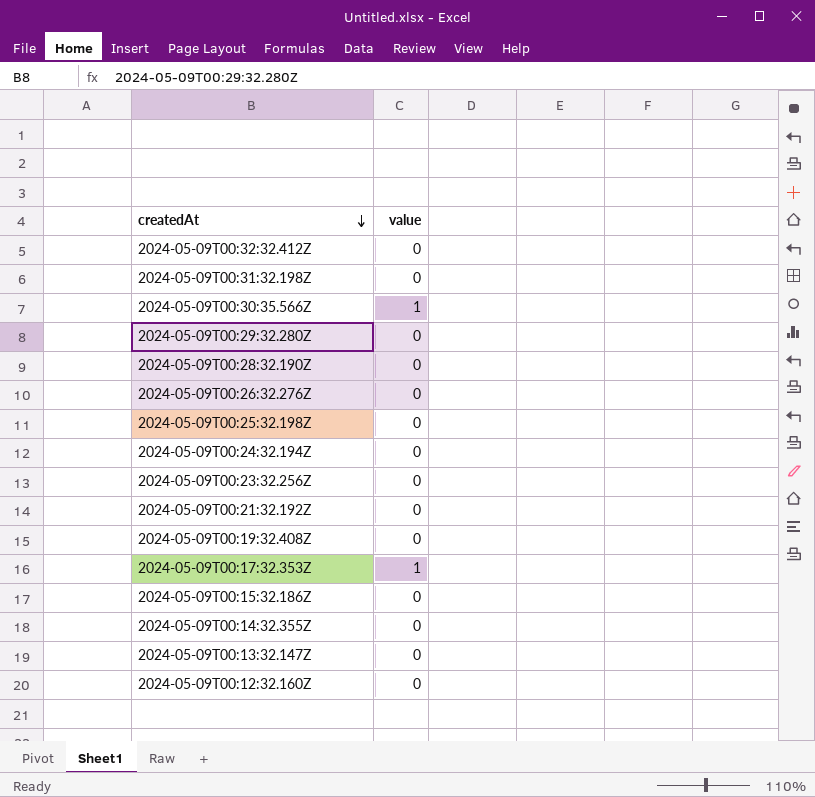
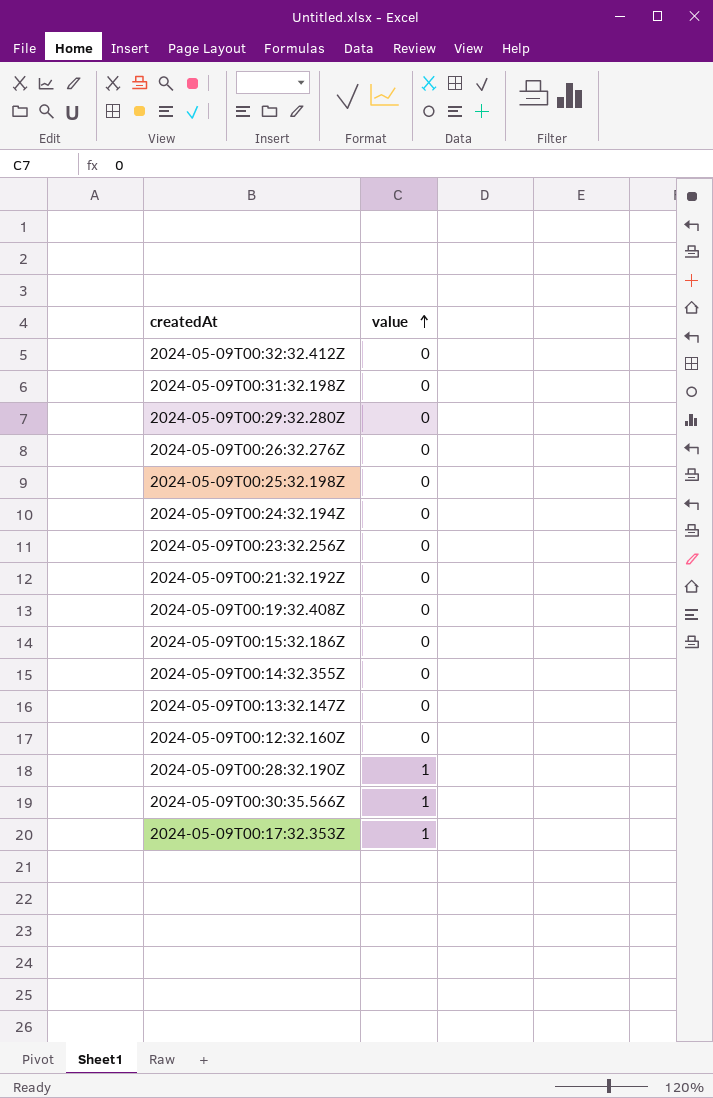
row order: createdAt descending -> value ascending
2024-05-09T00:28:32.190Z | value: 0 -> 1

